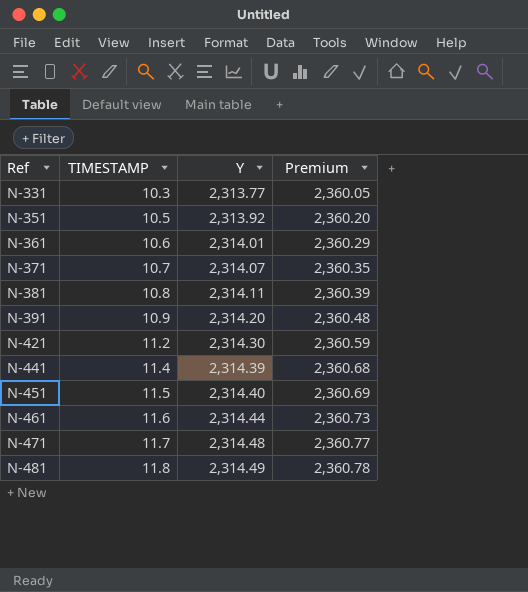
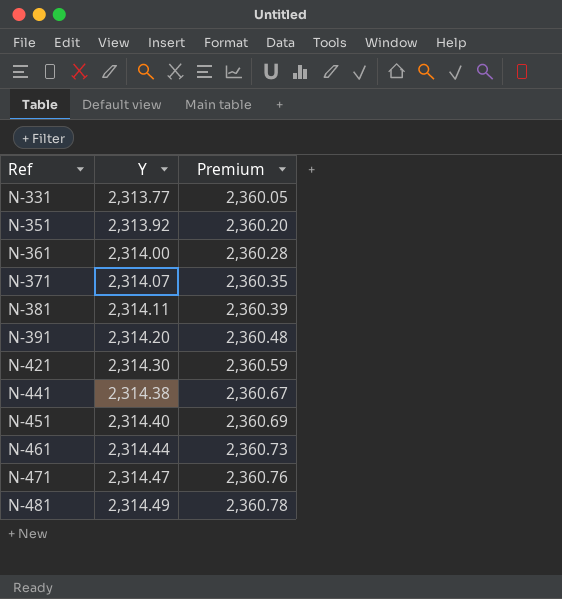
column TIMESTAMP | position: 2 -> none
N-361 | Y: 2,314.01 -> 2,314.00
N-361 | Premium: 2,360.29 -> 2,360.28
N-441 | Y: 2,314.39 -> 2,314.38
N-441 | Premium: 2,360.68 -> 2,360.67
N-471 | Y: 2,314.48 -> 2,314.47
N-471 | Premium: 2,360.77 -> 2,360.76

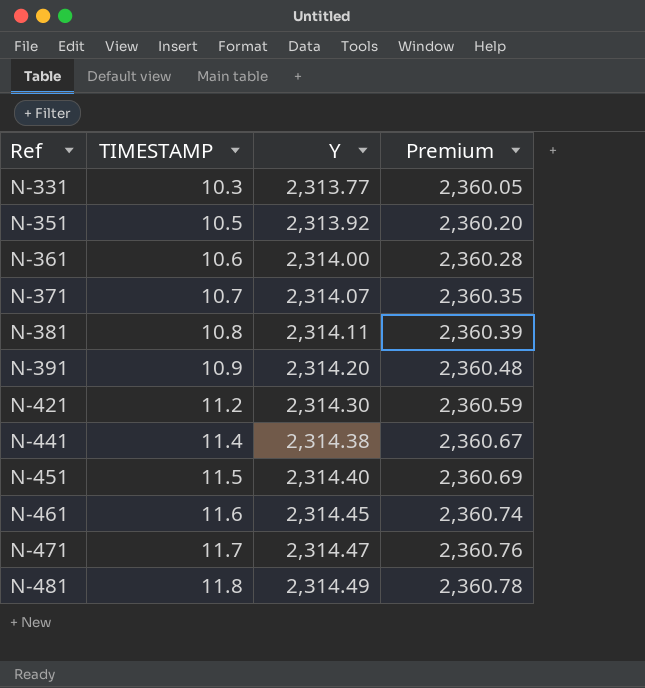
column TIMESTAMP | position: none -> 2
N-461 | Y: 2,314.44 -> 2,314.45
N-461 | Premium: 2,360.73 -> 2,360.74

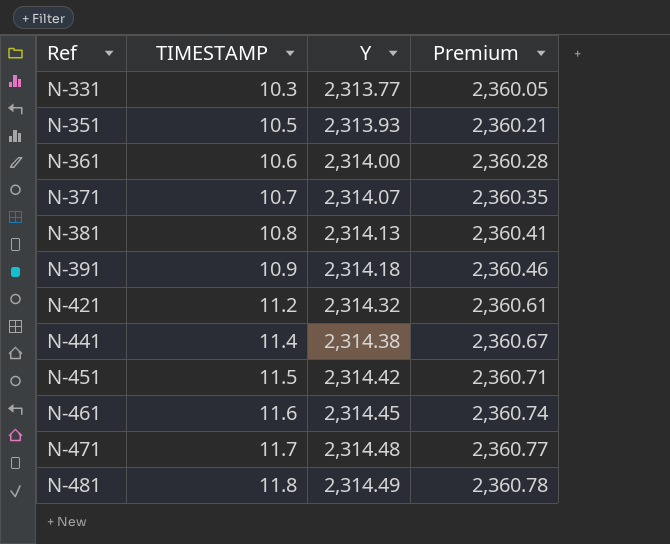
N-351 | Y: 2,313.92 -> 2,313.93
N-351 | Premium: 2,360.20 -> 2,360.21
N-381 | Y: 2,314.11 -> 2,314.13
N-381 | Premium: 2,360.39 -> 2,360.41
N-391 | Y: 2,314.20 -> 2,314.18
N-391 | Premium: 2,360.48 -> 2,360.46
N-421 | Y: 2,314.30 -> 2,314.32
N-421 | Premium: 2,360.59 -> 2,360.61
N-451 | Y: 2,314.40 -> 2,314.42
N-451 | Premium: 2,360.69 -> 2,360.71
N-471 | Y: 2,314.47 -> 2,314.48
N-471 | Premium: 2,360.76 -> 2,360.77

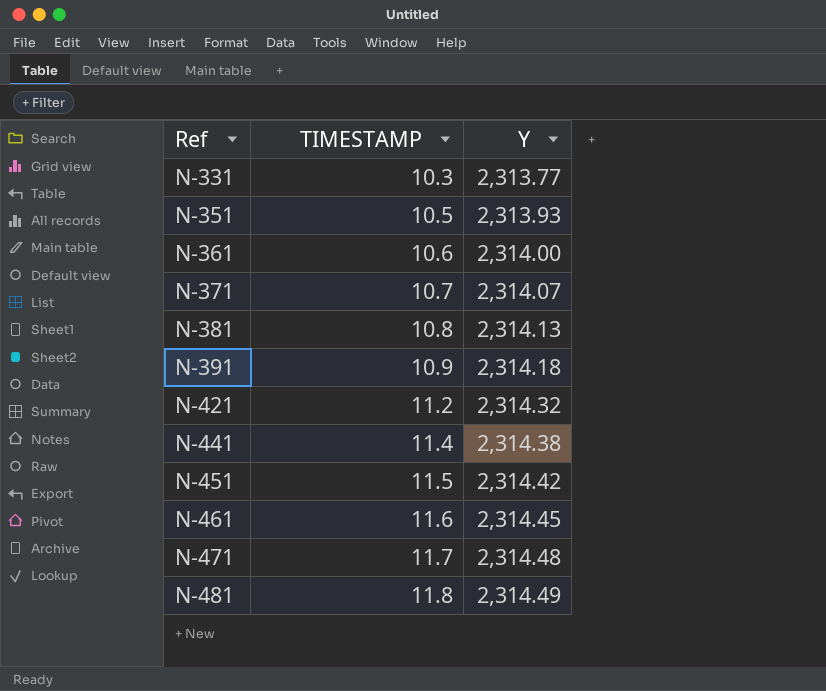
column Premium | formula: [Y] * 1.02 -> none

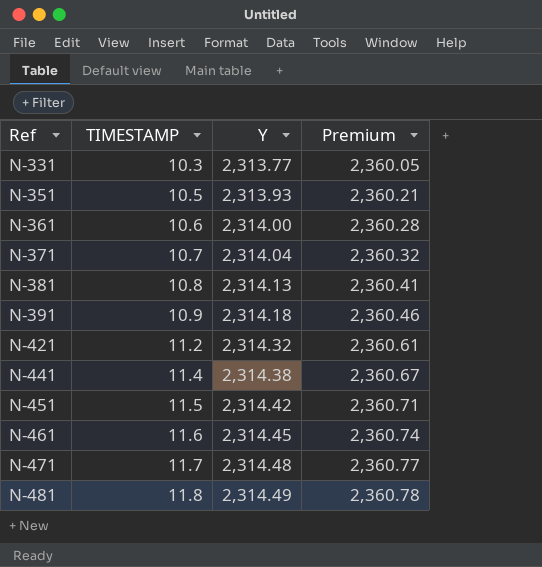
column Premium | formula: none -> [Y] * 1.02
N-371 | Y: 2,314.07 -> 2,314.04

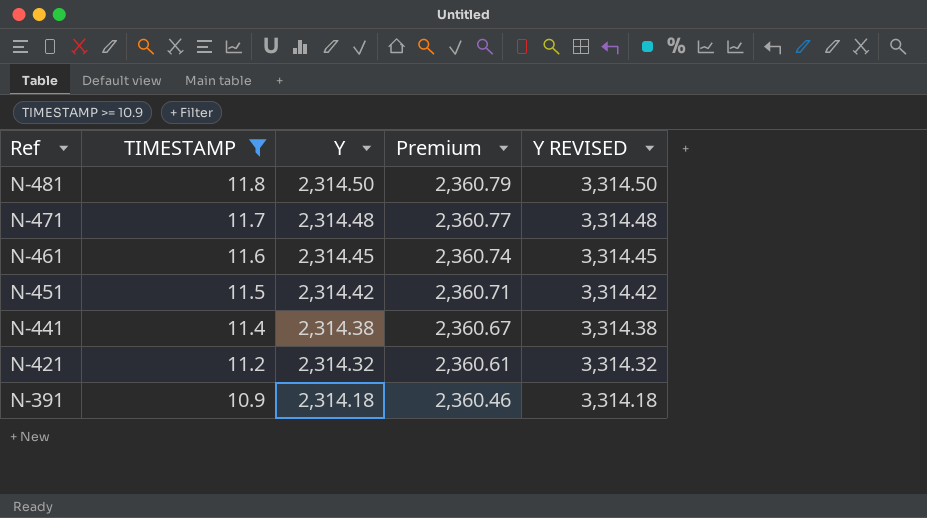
filter: none -> TIMESTAMP >= 10.9
row order: Ref ascending -> Ref descending
column Y REVISED | formula: none -> [Y] + 1000
N-481 | Y: 2,314.49 -> 2,314.50
N-481 | Premium: 2,360.78 -> 2,360.79

